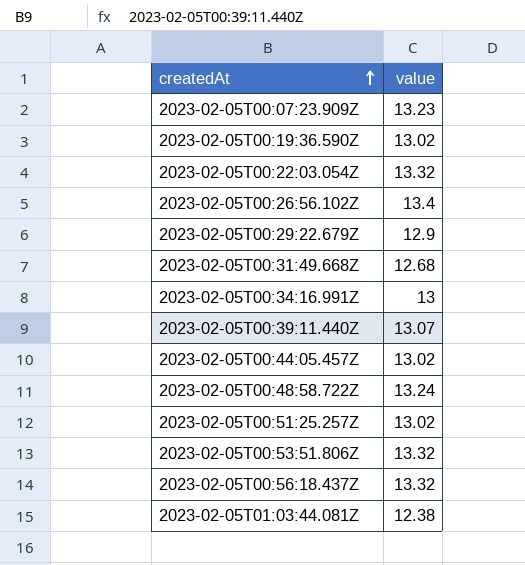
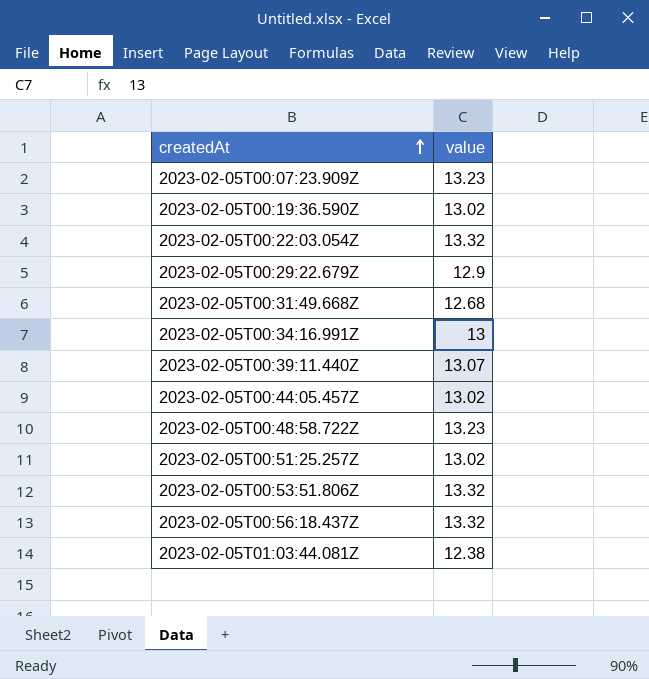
row 2023-02-05T00:26:56.102Z: 13.4 -> none
2023-02-05T00:48:58.722Z | value: 13.24 -> 13.23

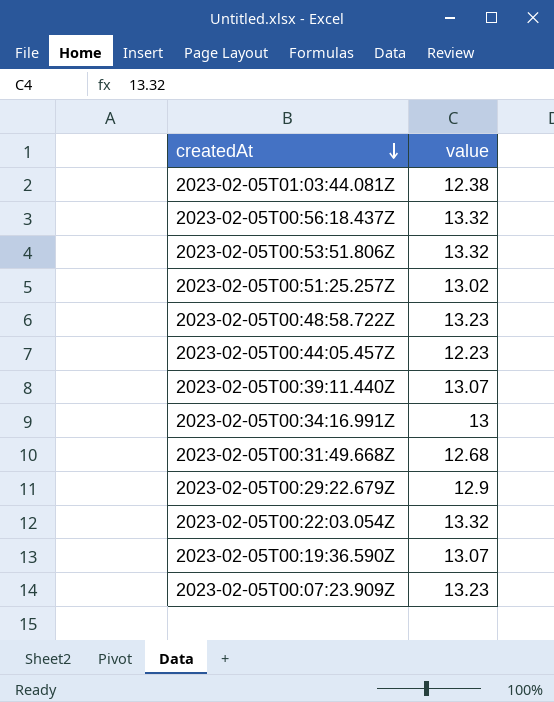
row order: createdAt ascending -> createdAt descending
2023-02-05T00:44:05.457Z | value: 13.02 -> 12.23
2023-02-05T00:19:36.590Z | value: 13.02 -> 13.07

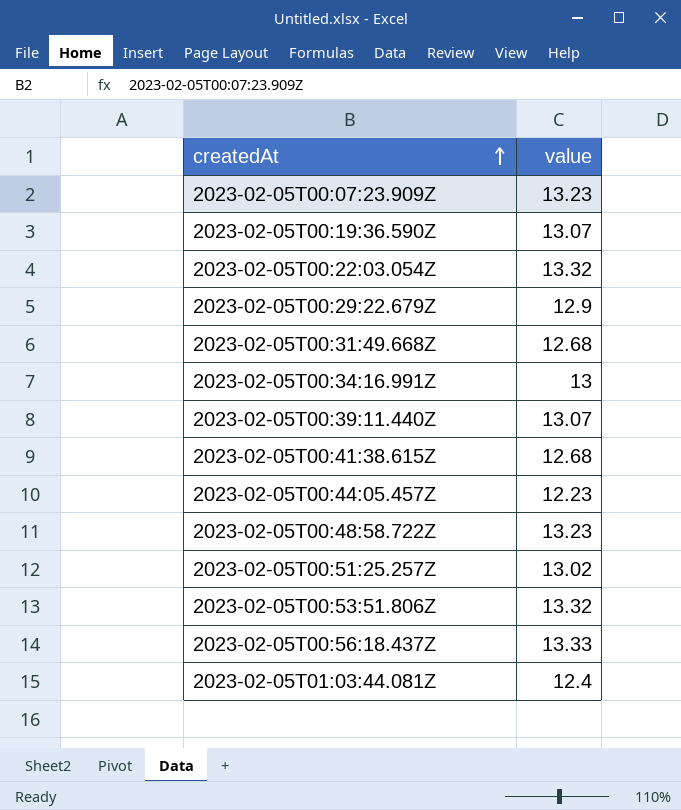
row order: createdAt descending -> createdAt ascending
row 2023-02-05T00:41:38.615Z: none -> 12.68
2023-02-05T00:56:18.437Z | value: 13.32 -> 13.33
2023-02-05T01:03:44.081Z | value: 12.38 -> 12.4

